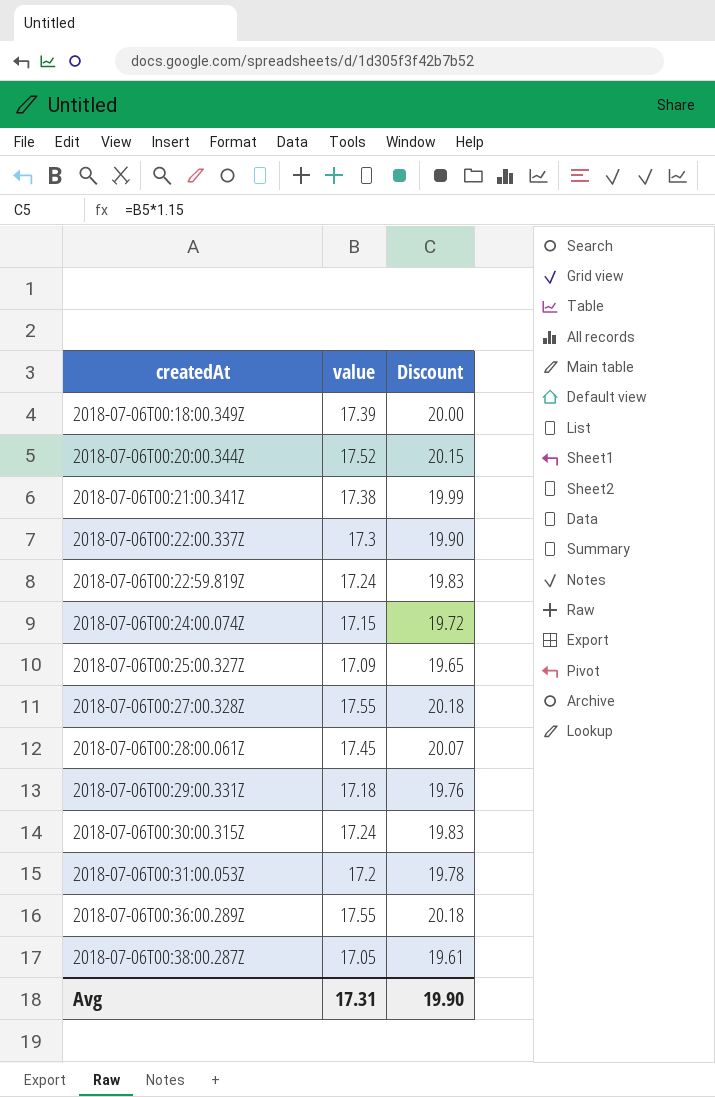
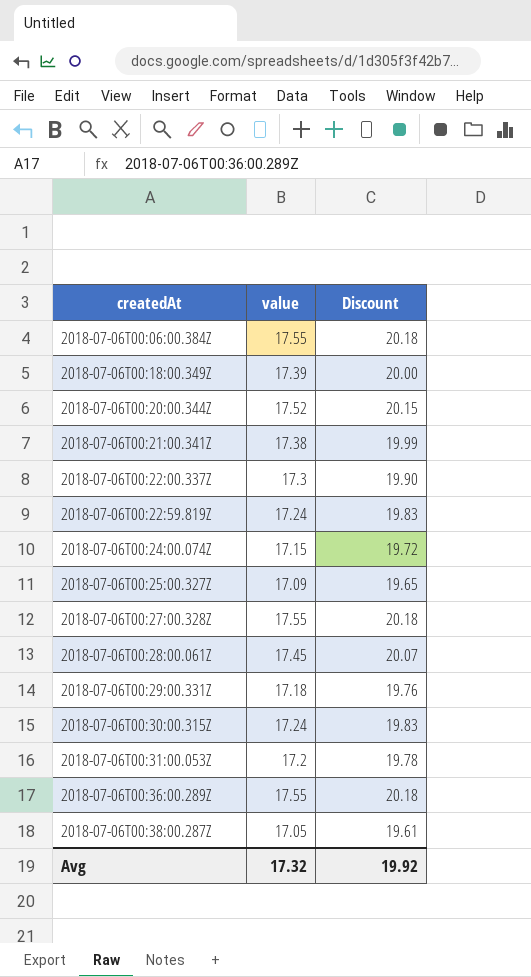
row 2018-07-06T00:06:00.384Z: none -> 17.55 | 20.18
Avg | value: 17.31 -> 17.32
Avg | Discount: 19.90 -> 19.92

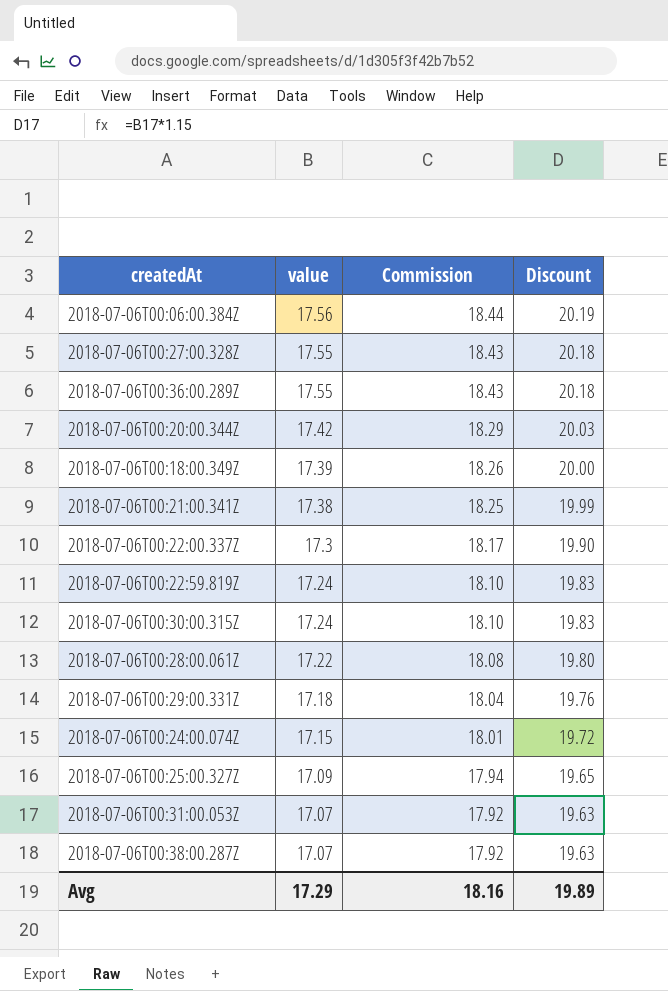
row order: createdAt ascending -> value descending
column Commission | formula: none -> [value] * 1.05
2018-07-06T00:06:00.384Z | value: 17.55 -> 17.56
2018-07-06T00:06:00.384Z | Discount: 20.18 -> 20.19
2018-07-06T00:20:00.344Z | value: 17.52 -> 17.42
2018-07-06T00:20:00.344Z | Discount: 20.15 -> 20.03
2018-07-06T00:28:00.061Z | value: 17.45 -> 17.22
2018-07-06T00:28:00.061Z | Discount: 20.07 -> 19.80
2018-07-06T00:31:00.053Z | value: 17.2 -> 17.07
2018-07-06T00:31:00.053Z | Discount: 19.78 -> 19.63
2018-07-06T00:38:00.287Z | value: 17.05 -> 17.07
2018-07-06T00:38:00.287Z | Discount: 19.61 -> 19.63
Avg | value: 17.32 -> 17.29
Avg | Discount: 19.92 -> 19.89

